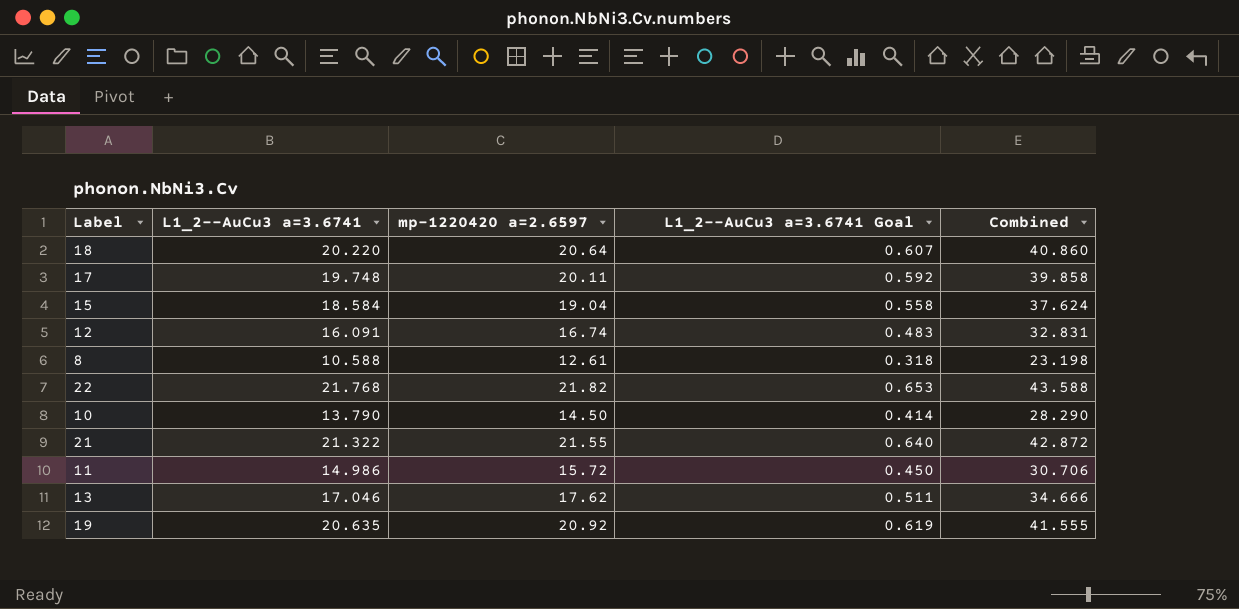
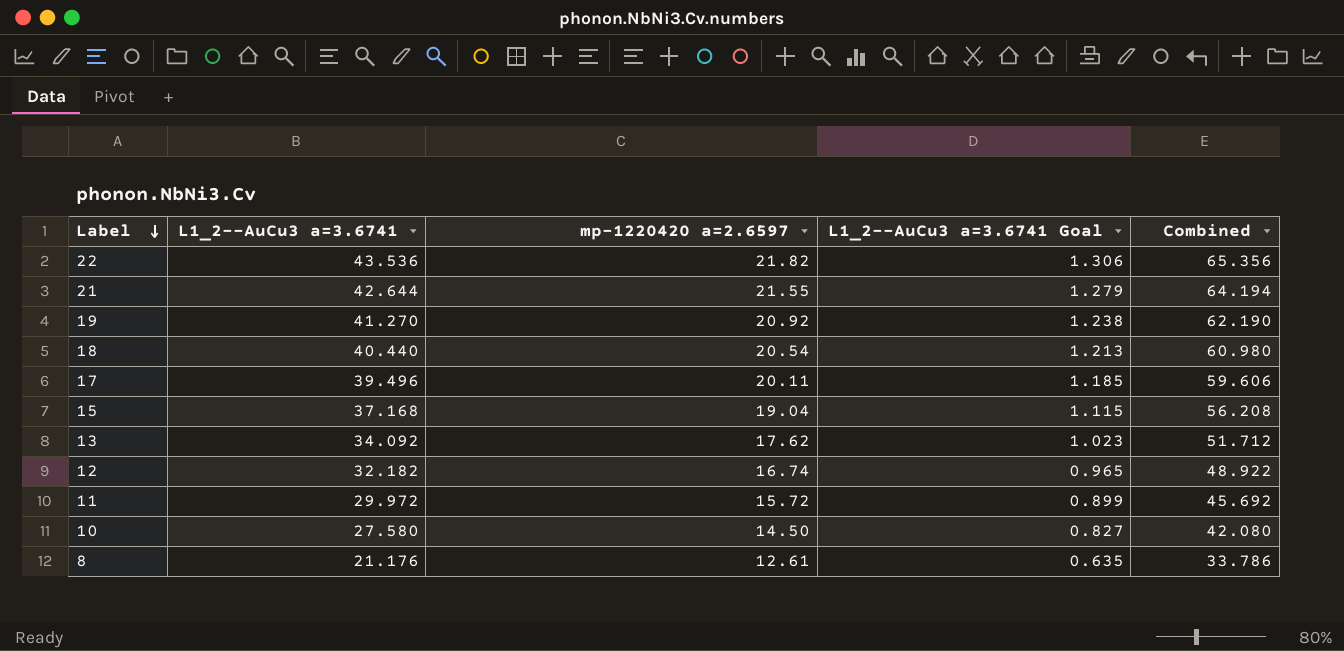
row order: none -> Label descending
22 | L1_2--AuCu3 a=3.6741: 21.768 -> 43.536
22 | L1_2--AuCu3 a=3.6741 Goal: 0.653 -> 1.306
22 | Combined: 43.588 -> 65.356
21 | L1_2--AuCu3 a=3.6741: 21.322 -> 42.644
21 | L1_2--AuCu3 a=3.6741 Goal: 0.640 -> 1.279
21 | Combined: 42.872 -> 64.194
19 | L1_2--AuCu3 a=3.6741: 20.635 -> 41.270
19 | L1_2--AuCu3 a=3.6741 Goal: 0.619 -> 1.238
19 | Combined: 41.555 -> 62.190
18 | L1_2--AuCu3 a=3.6741: 20.220 -> 40.440
18 | mp-1220420 a=2.6597: 20.64 -> 20.54
18 | L1_2--AuCu3 a=3.6741 Goal: 0.607 -> 1.213
18 | Combined: 40.860 -> 60.980
17 | L1_2--AuCu3 a=3.6741: 19.748 -> 39.496
17 | L1_2--AuCu3 a=3.6741 Goal: 0.592 -> 1.185
17 | Combined: 39.858 -> 59.606
15 | L1_2--AuCu3 a=3.6741: 18.584 -> 37.168
15 | L1_2--AuCu3 a=3.6741 Goal: 0.558 -> 1.115
15 | Combined: 37.624 -> 56.208
13 | L1_2--AuCu3 a=3.6741: 17.046 -> 34.092
13 | L1_2--AuCu3 a=3.6741 Goal: 0.511 -> 1.023
13 | Combined: 34.666 -> 51.712
12 | L1_2--AuCu3 a=3.6741: 16.091 -> 32.182
12 | L1_2--AuCu3 a=3.6741 Goal: 0.483 -> 0.965
12 | Combined: 32.831 -> 48.922
11 | L1_2--AuCu3 a=3.6741: 14.986 -> 29.972
11 | L1_2--AuCu3 a=3.6741 Goal: 0.450 -> 0.899
11 | Combined: 30.706 -> 45.692
10 | L1_2--AuCu3 a=3.6741: 13.790 -> 27.580
10 | L1_2--AuCu3 a=3.6741 Goal: 0.414 -> 0.827
10 | Combined: 28.290 -> 42.080
8 | L1_2--AuCu3 a=3.6741: 10.588 -> 21.176
8 | L1_2--AuCu3 a=3.6741 Goal: 0.318 -> 0.635
8 | Combined: 23.198 -> 33.786

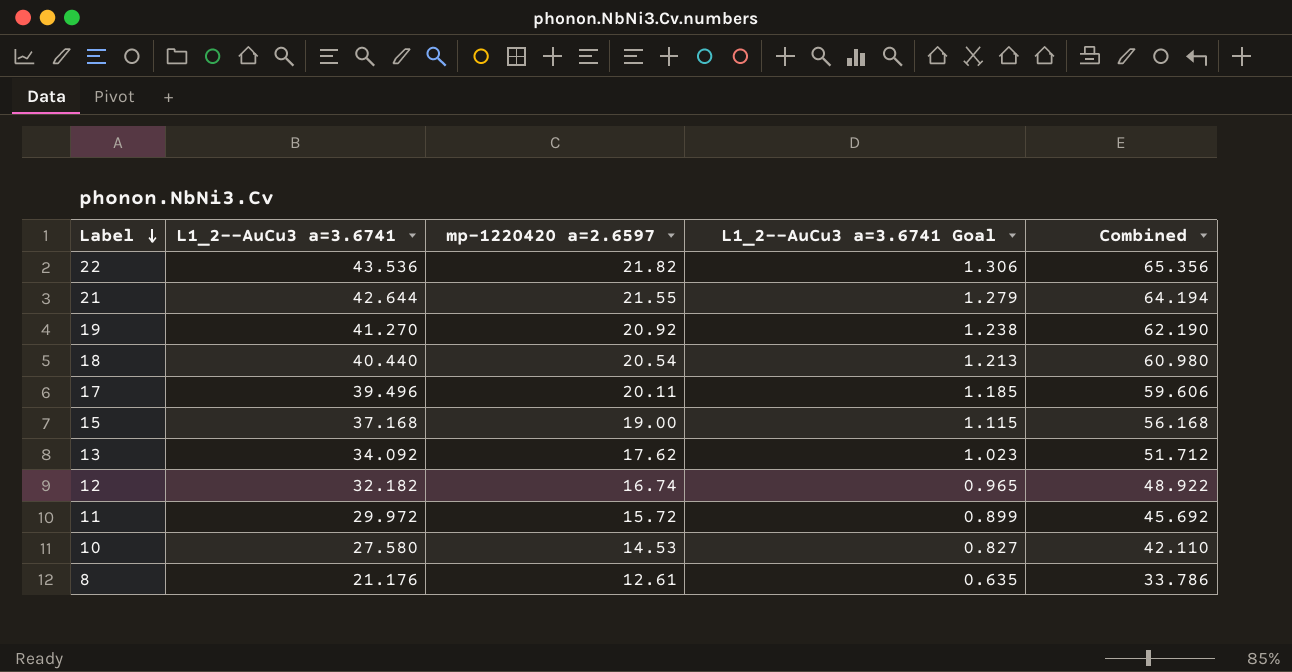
15 | mp-1220420 a=2.6597: 19.04 -> 19.00
15 | Combined: 56.208 -> 56.168
10 | mp-1220420 a=2.6597: 14.50 -> 14.53
10 | Combined: 42.080 -> 42.110

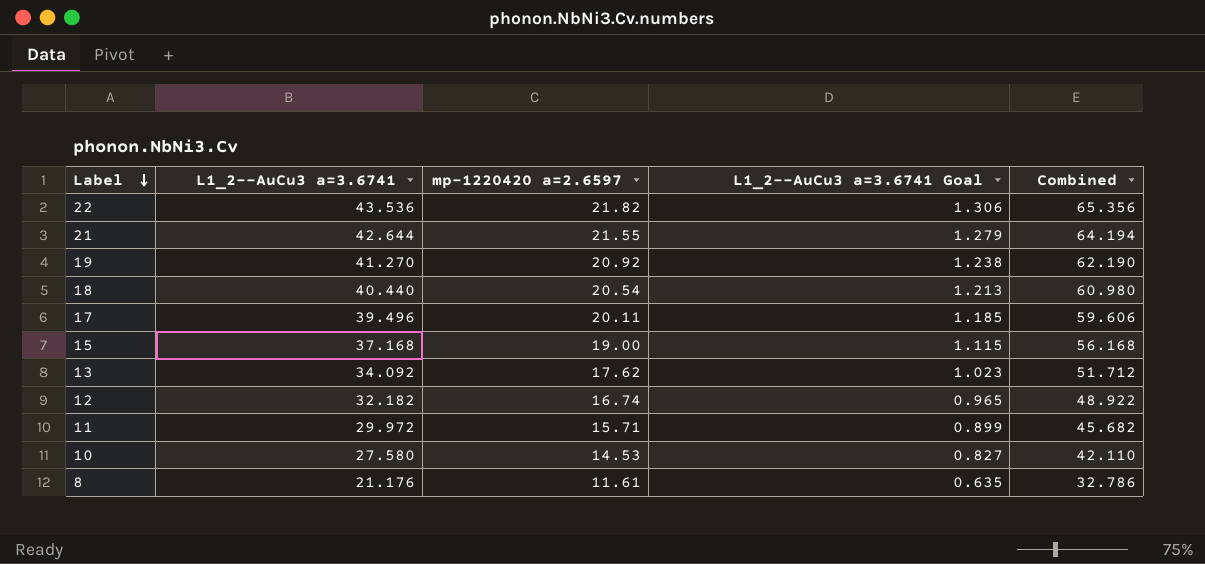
11 | mp-1220420 a=2.6597: 15.72 -> 15.71
11 | Combined: 45.692 -> 45.682
8 | mp-1220420 a=2.6597: 12.61 -> 11.61
8 | Combined: 33.786 -> 32.786

